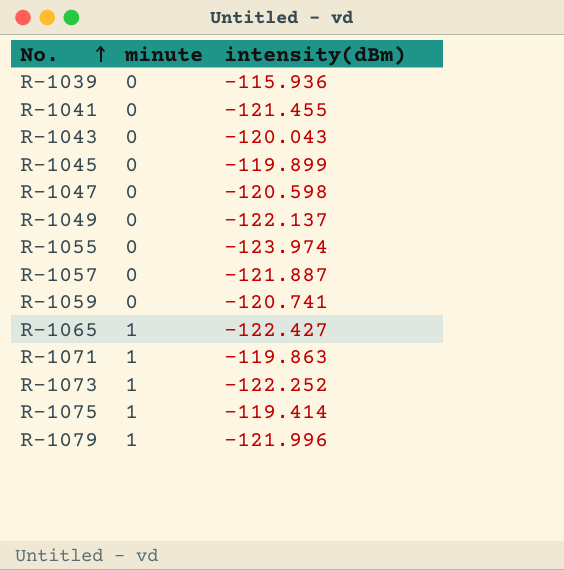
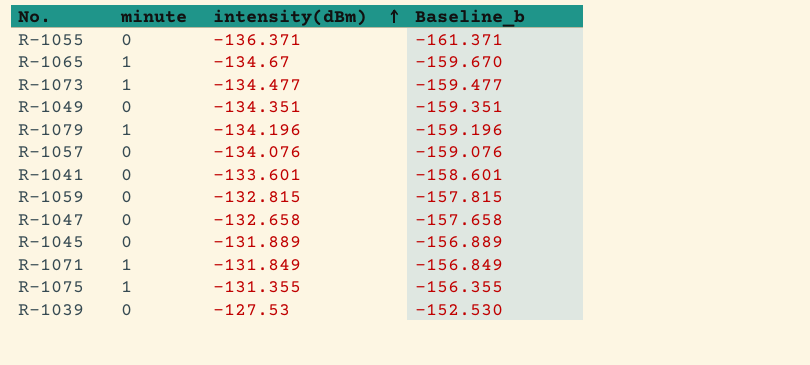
row order: No. ascending -> intensity(dBm) ascending
column Baseline_b | formula: none -> [intensity(dBm)] - 25
row R-1043: 0 | -120.043 -> none
R-1055 | intensity(dBm): -123.974 -> -136.371
R-1065 | intensity(dBm): -122.427 -> -134.67
R-1073 | intensity(dBm): -122.252 -> -134.477
R-1049 | intensity(dBm): -122.137 -> -134.351
R-1079 | intensity(dBm): -121.996 -> -134.196
R-1057 | intensity(dBm): -121.887 -> -134.076
R-1041 | intensity(dBm): -121.455 -> -133.601
R-1059 | intensity(dBm): -120.741 -> -132.815
R-1047 | intensity(dBm): -120.598 -> -132.658
R-1045 | intensity(dBm): -119.899 -> -131.889
R-1071 | intensity(dBm): -119.863 -> -131.849
R-1075 | intensity(dBm): -119.414 -> -131.355
R-1039 | intensity(dBm): -115.936 -> -127.53

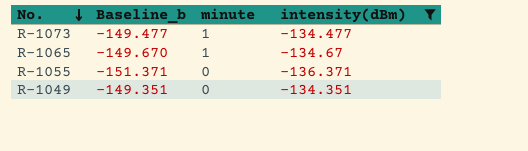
filter: none -> intensity(dBm) <= -134.351
row order: intensity(dBm) ascending -> No. descending
column Baseline_b | formula: [intensity(dBm)] - 25 -> [intensity(dBm)] - 15
column Baseline_b | position: 4 -> 2

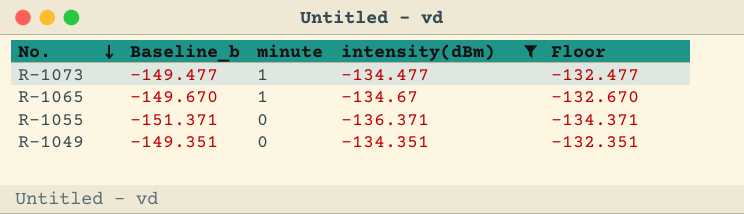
column Floor | formula: none -> [intensity(dBm)] + 2

